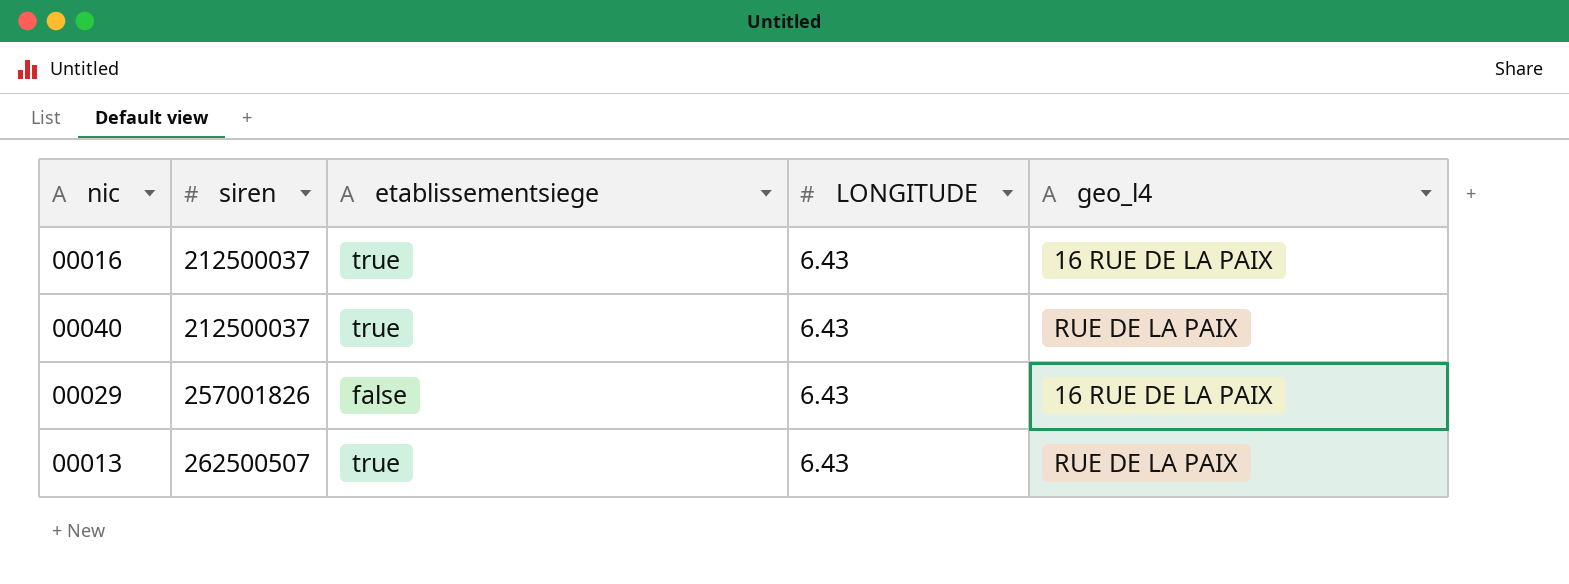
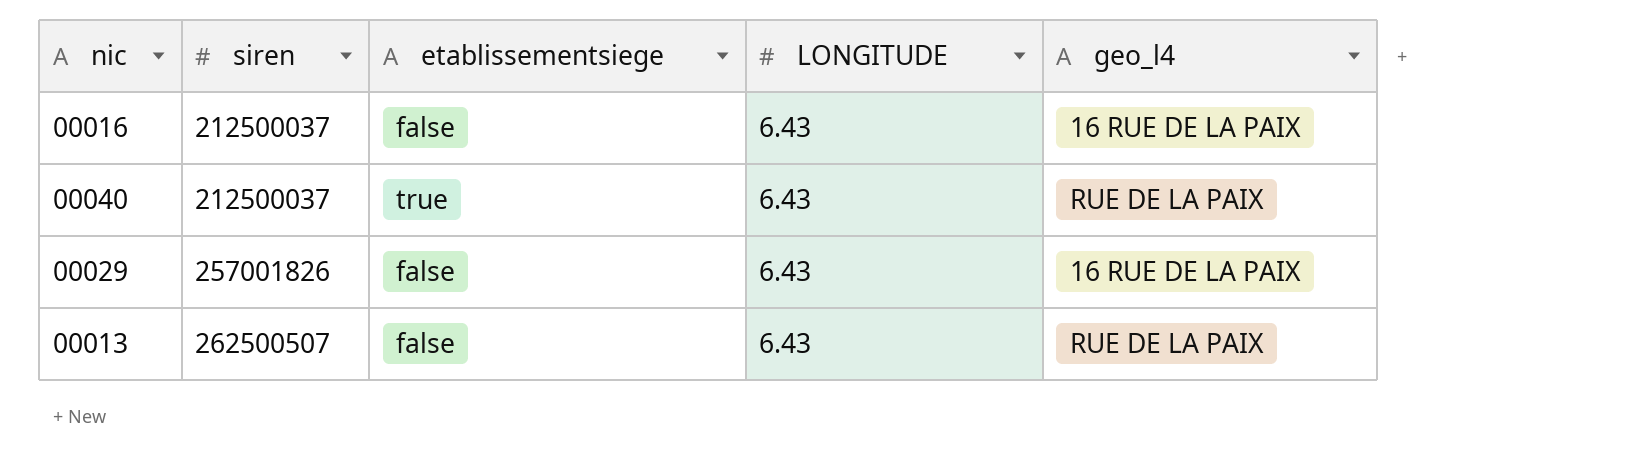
00016 | etablissementsiege: true -> false
00013 | etablissementsiege: true -> false

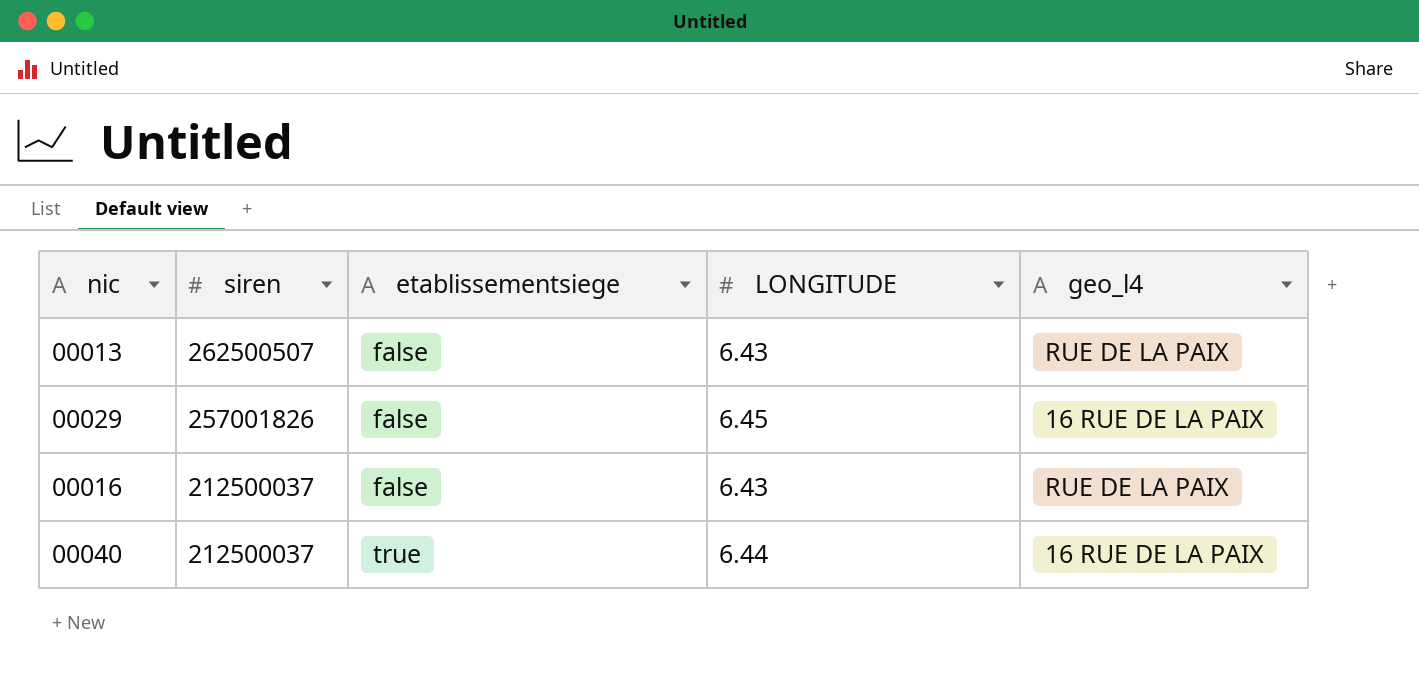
row order: siren ascending -> siren descending
00029 | LONGITUDE: 6.43 -> 6.45
00016 | geo_l4: 16 RUE DE LA PAIX -> RUE DE LA PAIX
00040 | LONGITUDE: 6.43 -> 6.44
00040 | geo_l4: RUE DE LA PAIX -> 16 RUE DE LA PAIX

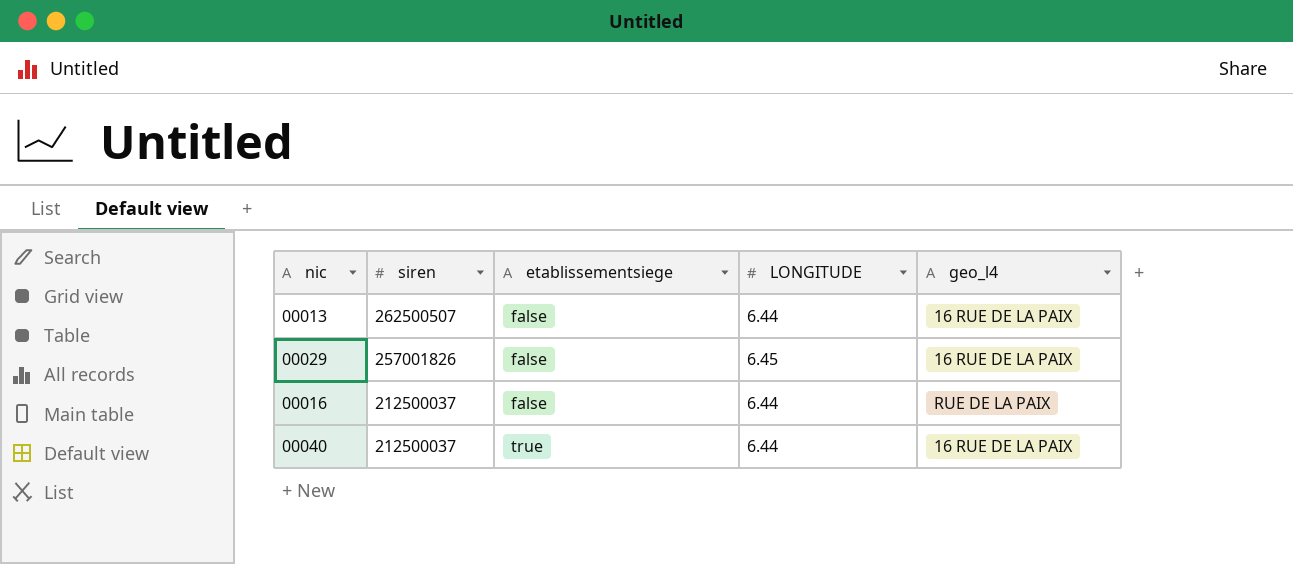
00013 | LONGITUDE: 6.43 -> 6.44
00013 | geo_l4: RUE DE LA PAIX -> 16 RUE DE LA PAIX
00016 | LONGITUDE: 6.43 -> 6.44

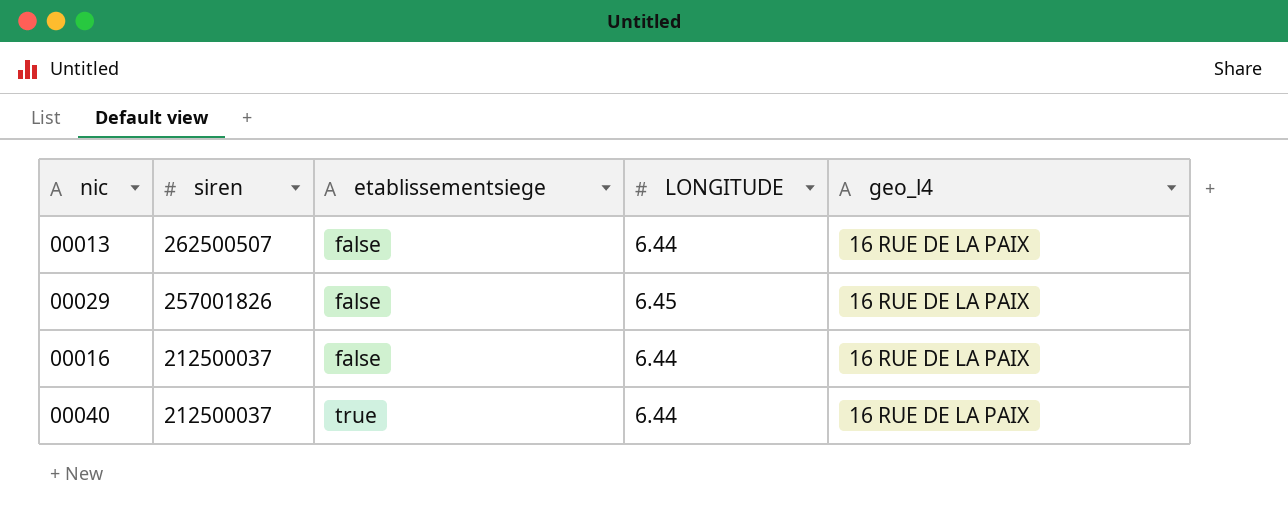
00016 | geo_l4: RUE DE LA PAIX -> 16 RUE DE LA PAIX

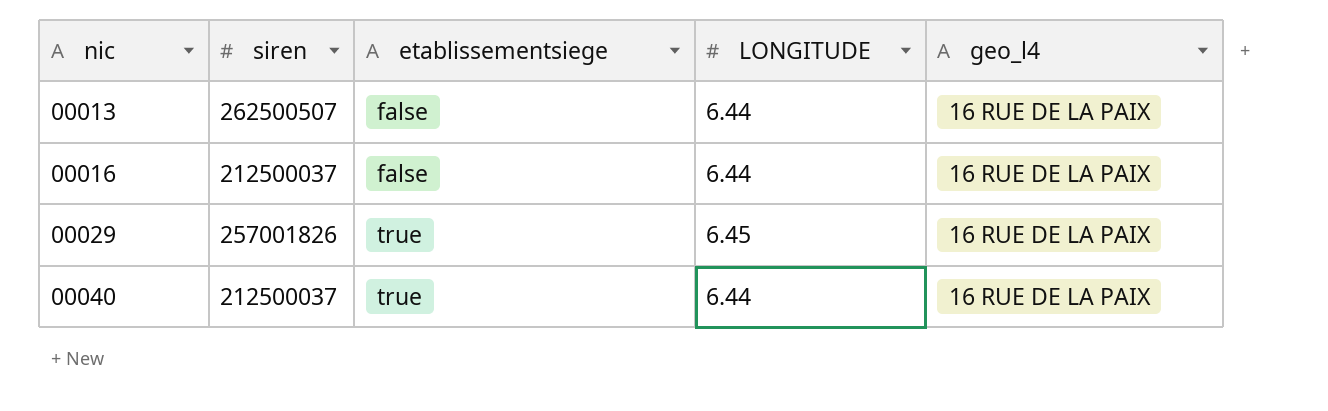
row order: siren descending -> nic ascending
00029 | etablissementsiege: false -> true

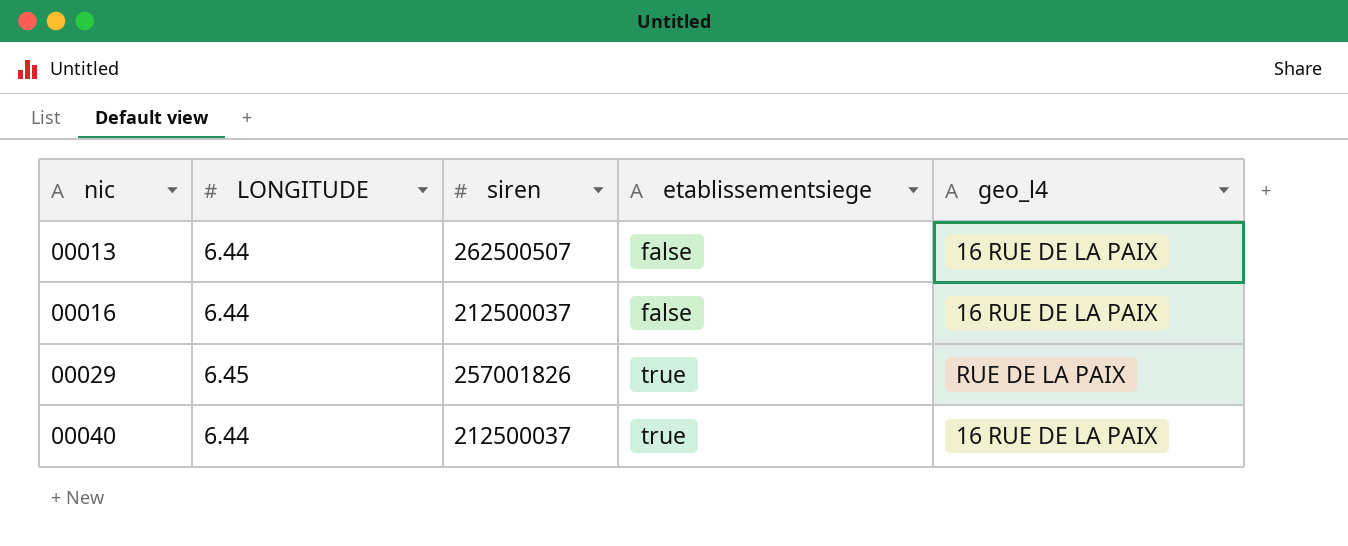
column LONGITUDE | position: 4 -> 2
00029 | geo_l4: 16 RUE DE LA PAIX -> RUE DE LA PAIX

